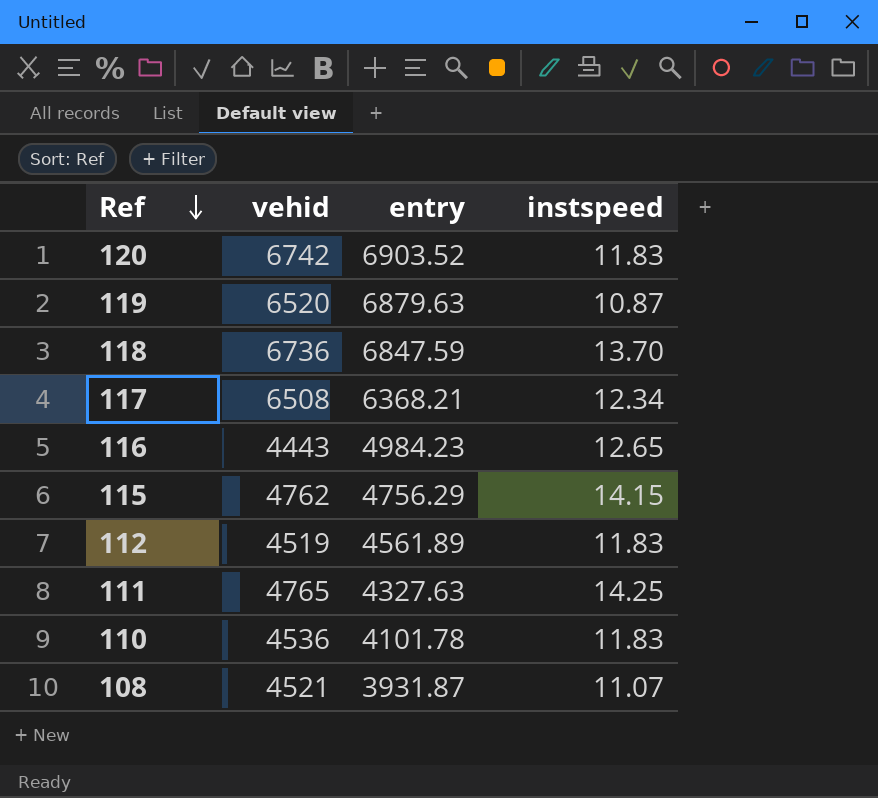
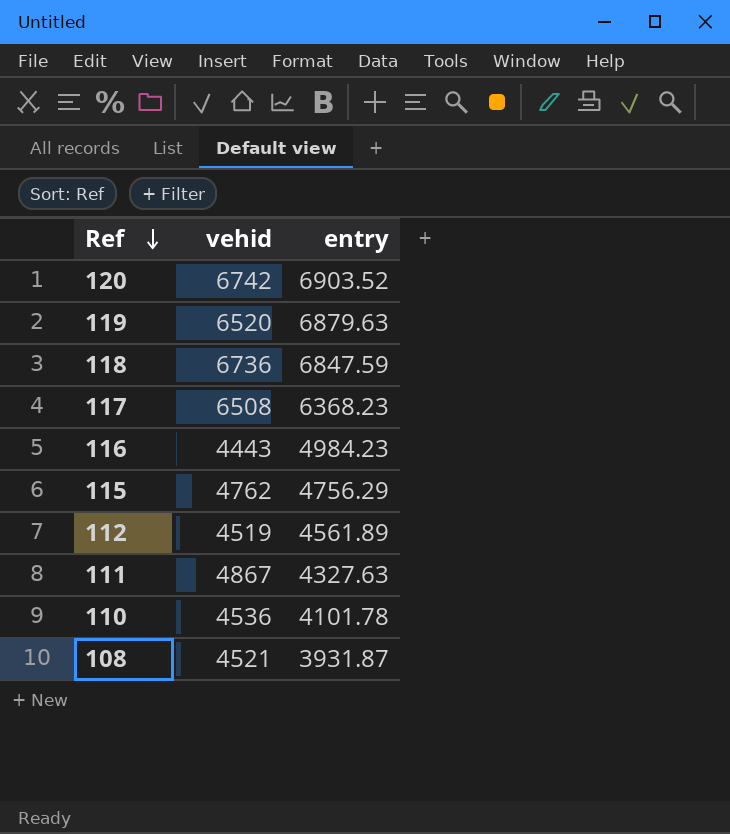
column instspeed | position: 4 -> none
117 | entry: 6368.21 -> 6368.23
111 | vehid: 4765 -> 4867

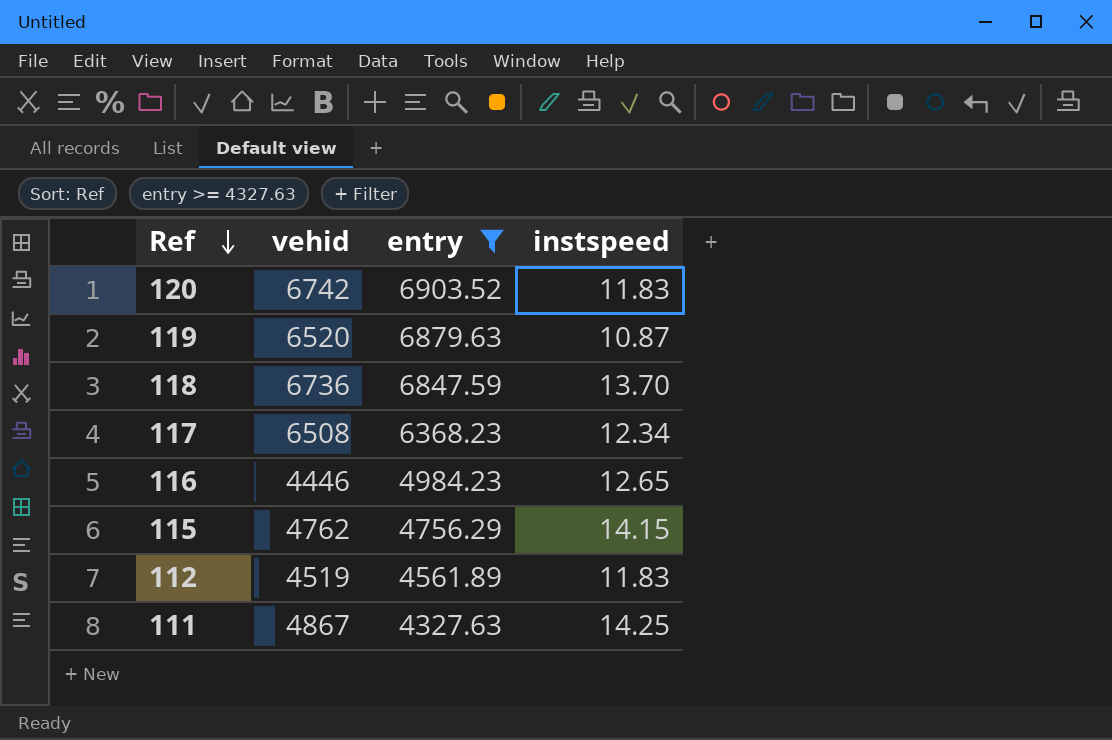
filter: none -> entry >= 4327.63
column instspeed | position: none -> 4
116 | vehid: 4443 -> 4446

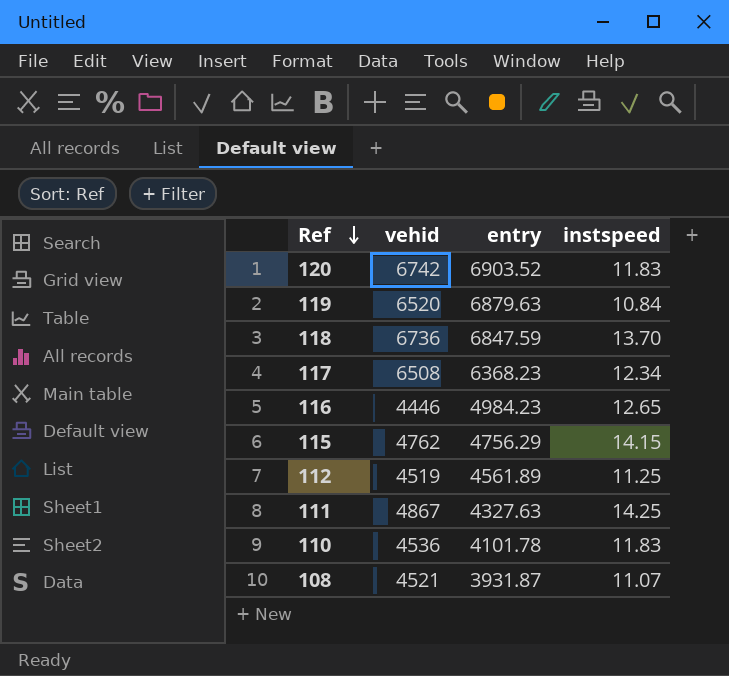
filter: entry >= 4327.63 -> none
119 | instspeed: 10.87 -> 10.84
112 | instspeed: 11.83 -> 11.25

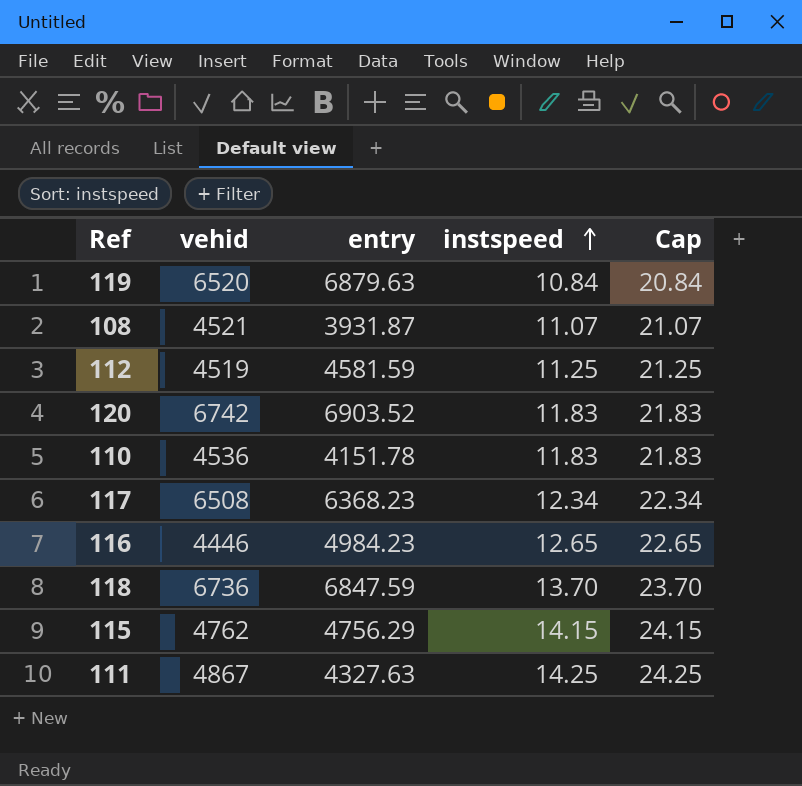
row order: Ref descending -> instspeed ascending
column Cap | formula: none -> [instspeed] + 10
112 | entry: 4561.89 -> 4581.59
110 | entry: 4101.78 -> 4151.78

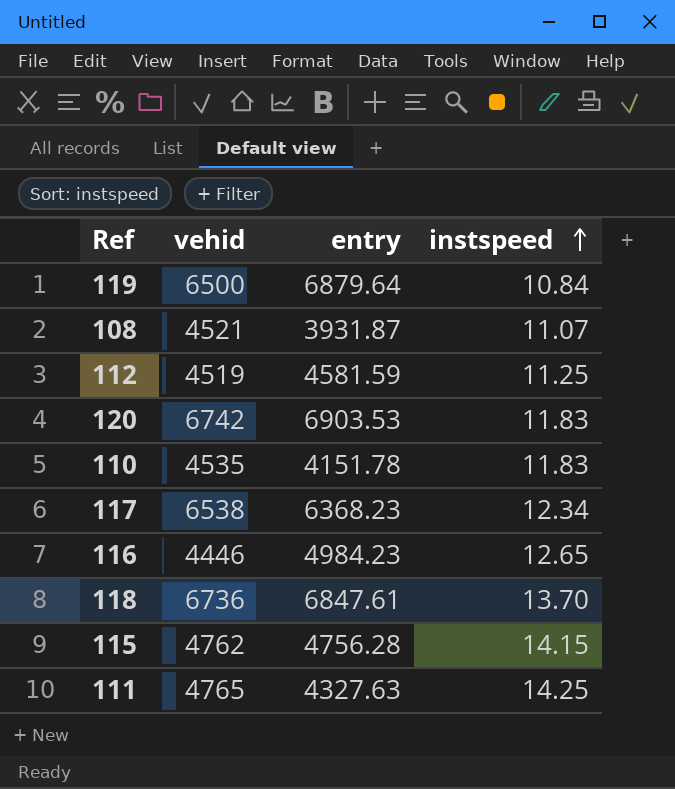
column Cap | formula: [instspeed] + 10 -> none
119 | vehid: 6520 -> 6500
119 | entry: 6879.63 -> 6879.64
120 | entry: 6903.52 -> 6903.53
110 | vehid: 4536 -> 4535
117 | vehid: 6508 -> 6538
118 | entry: 6847.59 -> 6847.61
115 | entry: 4756.29 -> 4756.28
111 | vehid: 4867 -> 4765

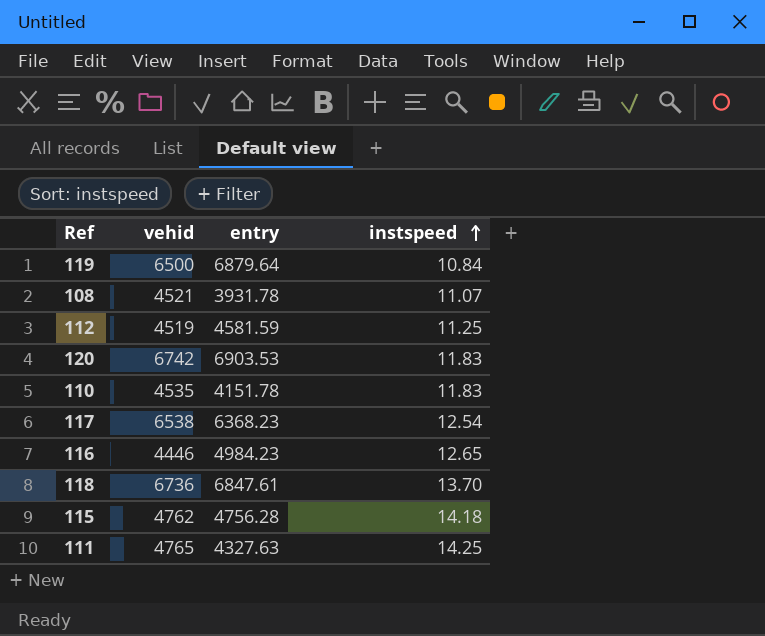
108 | entry: 3931.87 -> 3931.78
117 | instspeed: 12.34 -> 12.54
115 | instspeed: 14.15 -> 14.18

